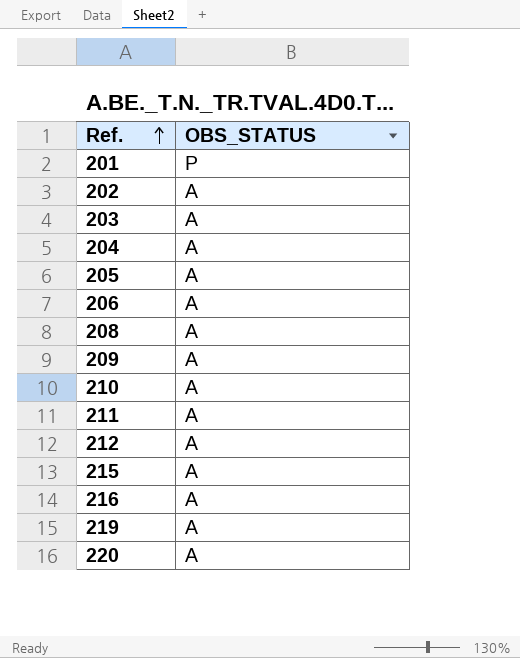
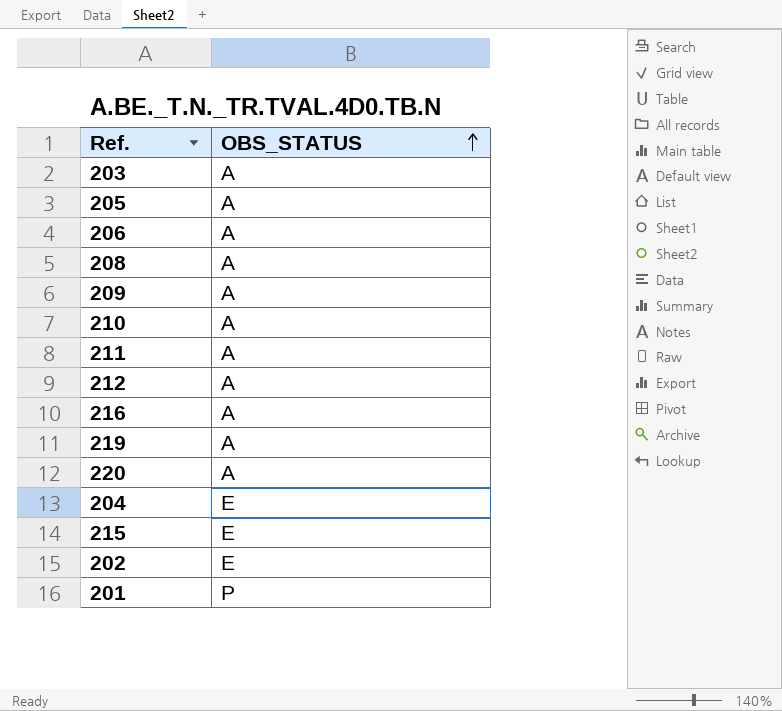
row order: Ref. ascending -> OBS_STATUS ascending
204 | OBS_STATUS: A -> E
215 | OBS_STATUS: A -> E
202 | OBS_STATUS: A -> E

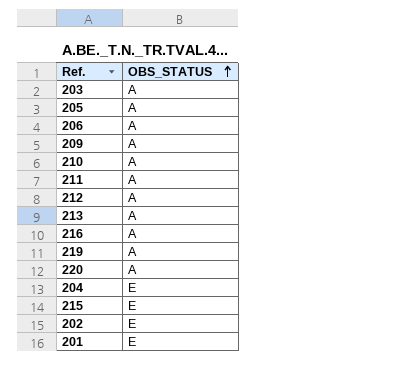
row 208: A -> none
row 213: none -> A
201 | OBS_STATUS: P -> E

